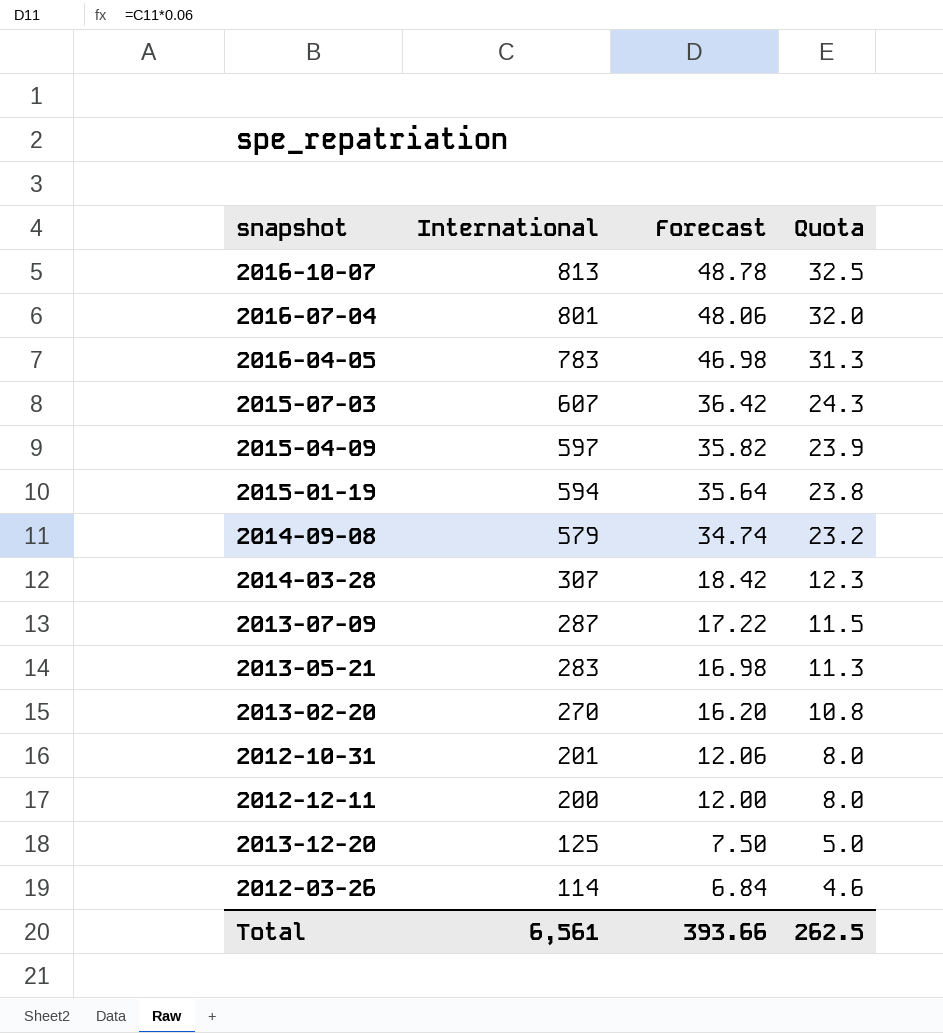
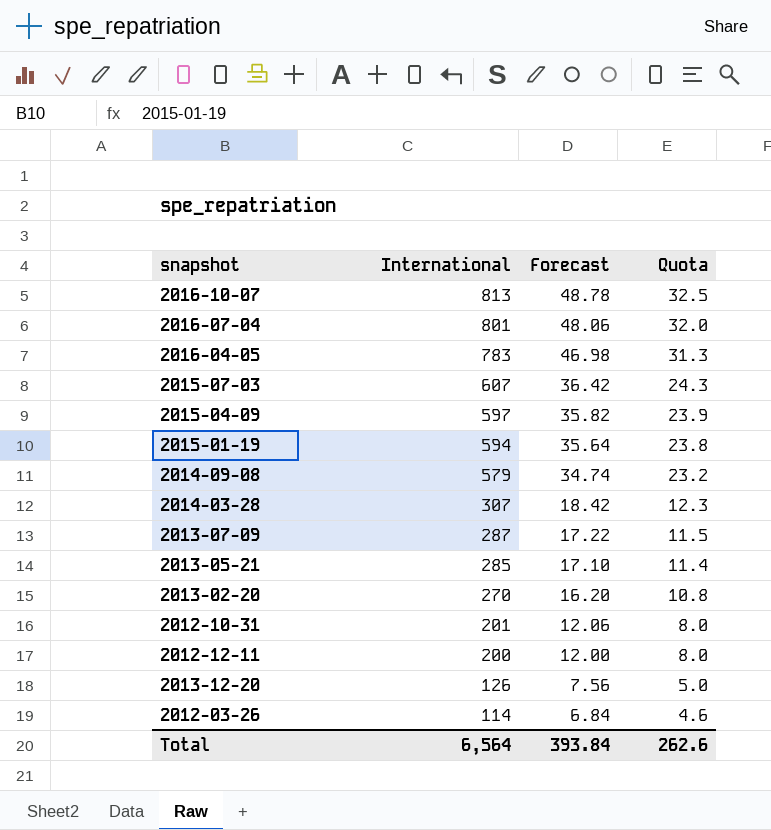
2013-05-21 | International: 283 -> 285
2013-05-21 | Forecast: 16.98 -> 17.10
2013-05-21 | Quota: 11.3 -> 11.4
2013-12-20 | International: 125 -> 126
2013-12-20 | Forecast: 7.50 -> 7.56
Total | International: 6,561 -> 6,564
Total | Forecast: 393.66 -> 393.84
Total | Quota: 262.5 -> 262.6

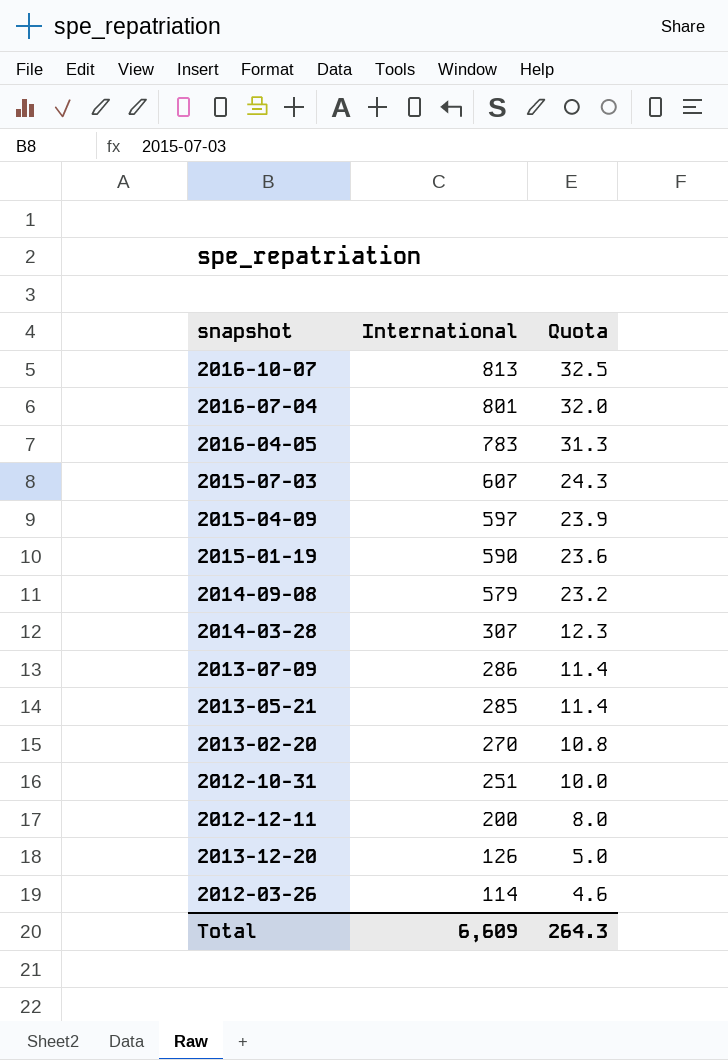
column Forecast | formula: [International] * 0.06 -> none
2015-01-19 | International: 594 -> 590
2015-01-19 | Quota: 23.8 -> 23.6
2013-07-09 | International: 287 -> 286
2013-07-09 | Quota: 11.5 -> 11.4
2012-10-31 | International: 201 -> 251
2012-10-31 | Quota: 8.0 -> 10.0
Total | International: 6,564 -> 6,609
Total | Quota: 262.6 -> 264.3

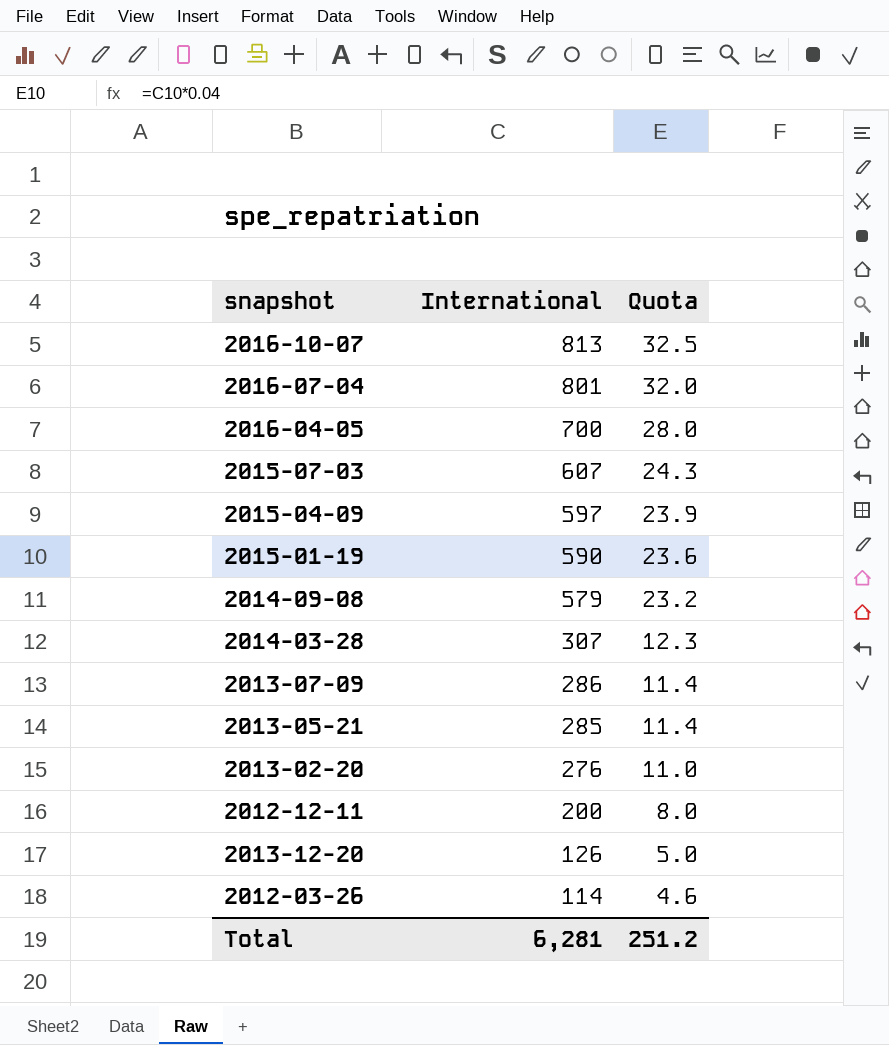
row 2012-10-31: 251 | 10.0 -> none
2016-04-05 | International: 783 -> 700
2016-04-05 | Quota: 31.3 -> 28.0
2013-02-20 | International: 270 -> 276
2013-02-20 | Quota: 10.8 -> 11.0
Total | International: 6,609 -> 6,281
Total | Quota: 264.3 -> 251.2

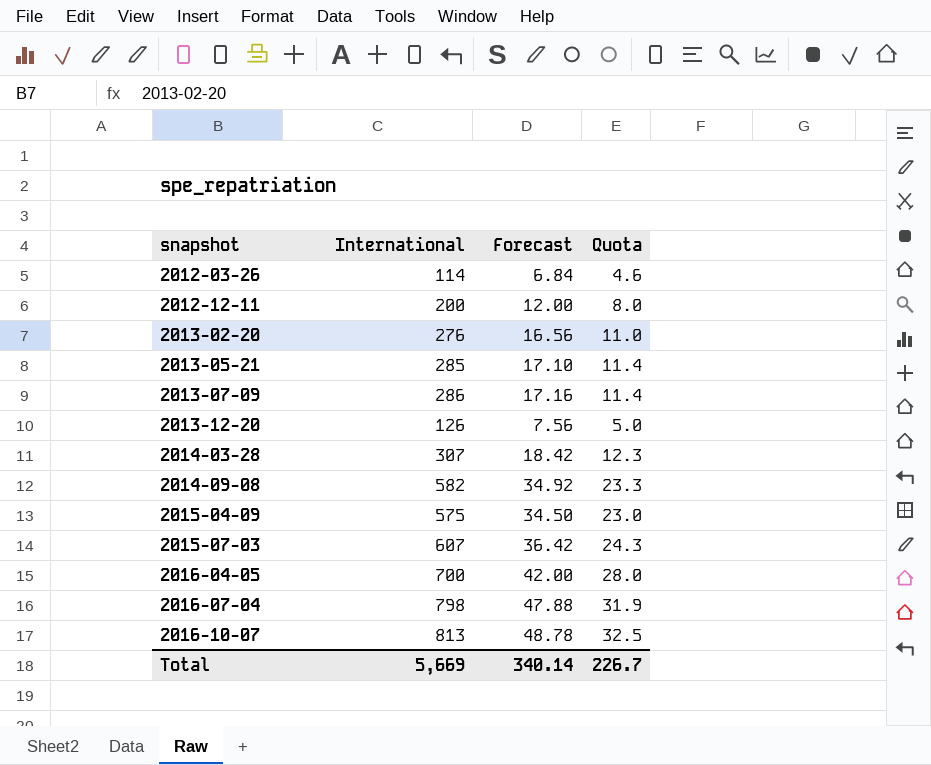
row order: International descending -> snapshot ascending
column Forecast | formula: none -> [International] * 0.06
row 2015-01-19: 590 | 23.6 -> none
2014-09-08 | International: 579 -> 582
2014-09-08 | Quota: 23.2 -> 23.3
2015-04-09 | International: 597 -> 575
2015-04-09 | Quota: 23.9 -> 23.0
2016-07-04 | International: 801 -> 798
2016-07-04 | Quota: 32.0 -> 31.9
Total | International: 6,281 -> 5,669
Total | Quota: 251.2 -> 226.7

